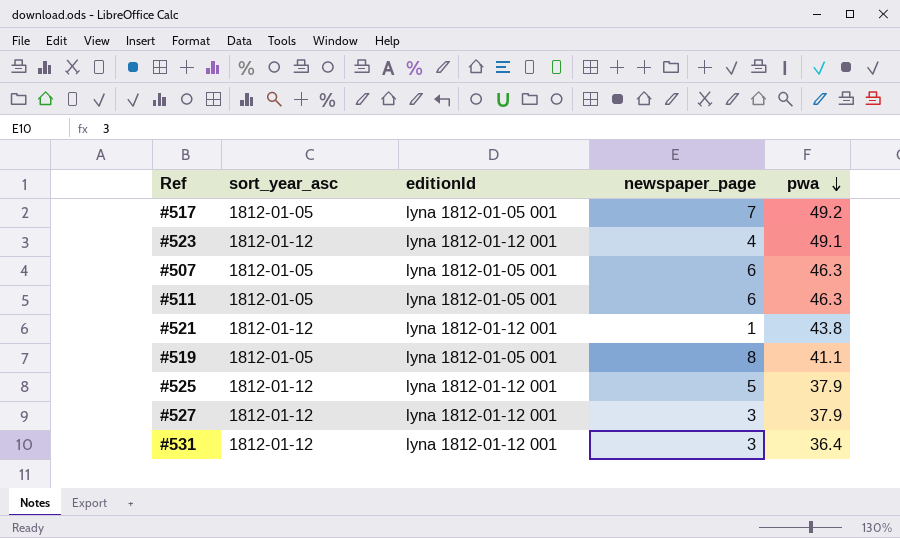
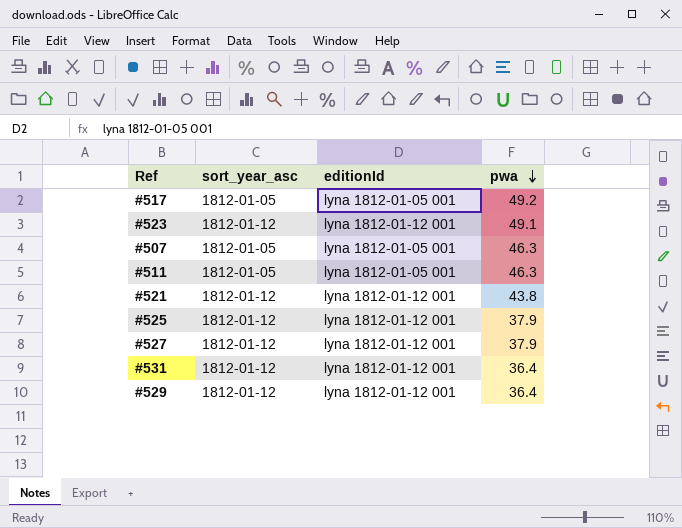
column newspaper_page | position: 4 -> none
row #519: 1812-01-05 | lyna 1812-01-05 001 | 8 | 41.1 -> none
row #529: none -> 1812-01-12 | lyna 1812-01-12 001 | 36.4

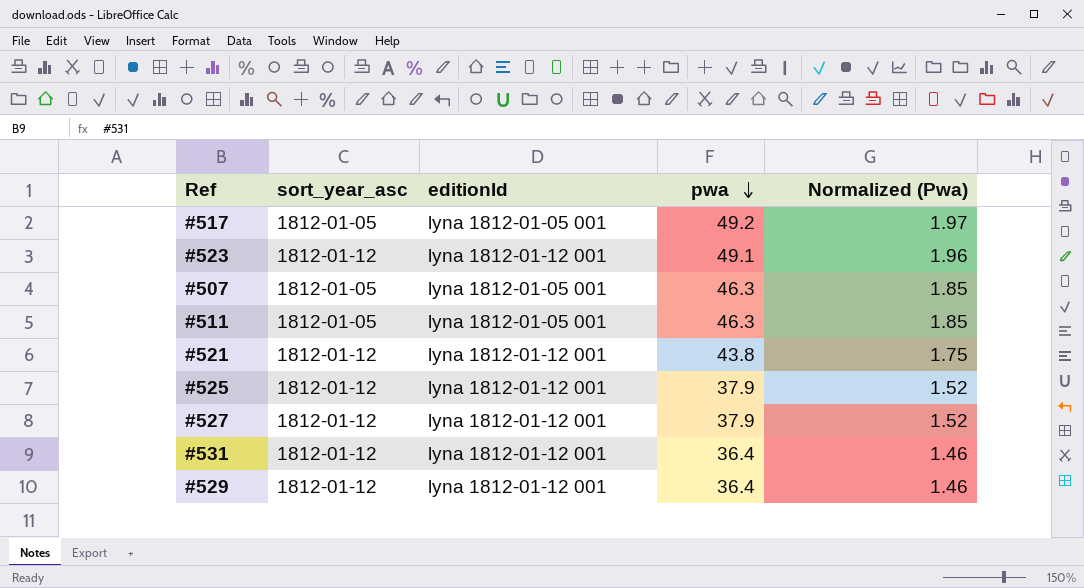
column Normalized (Pwa) | formula: none -> [pwa] * 0.04

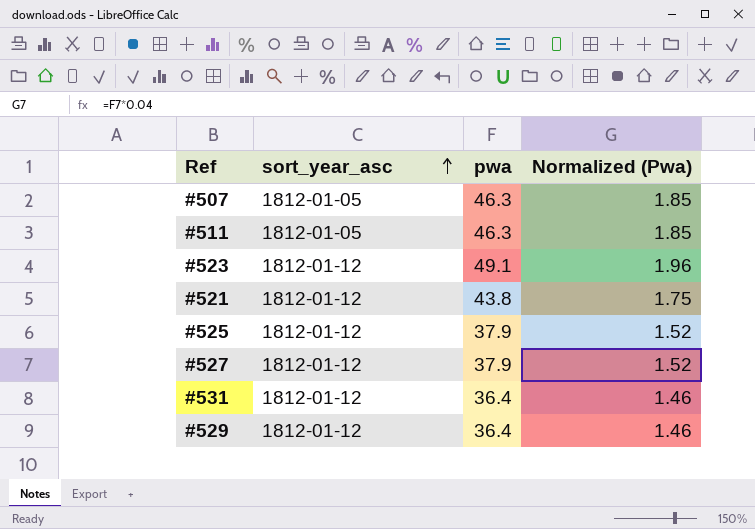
row order: pwa descending -> sort_year_asc ascending
column editionId | position: 3 -> none
row #517: 1812-01-05 | lyna 1812-01-05 001 | 49.2 | 1.97 -> none

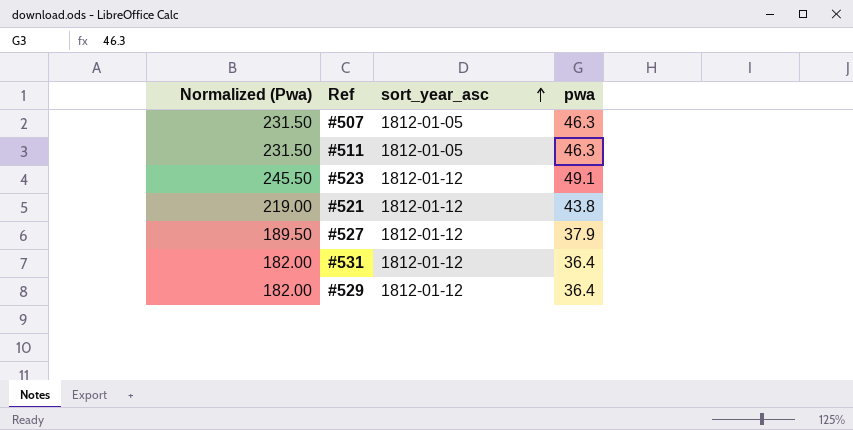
column Normalized (Pwa) | formula: [pwa] * 0.04 -> [pwa] * 5
column Normalized (Pwa) | position: 4 -> 1
row #525: 1812-01-12 | 37.9 | 1.52 -> none

